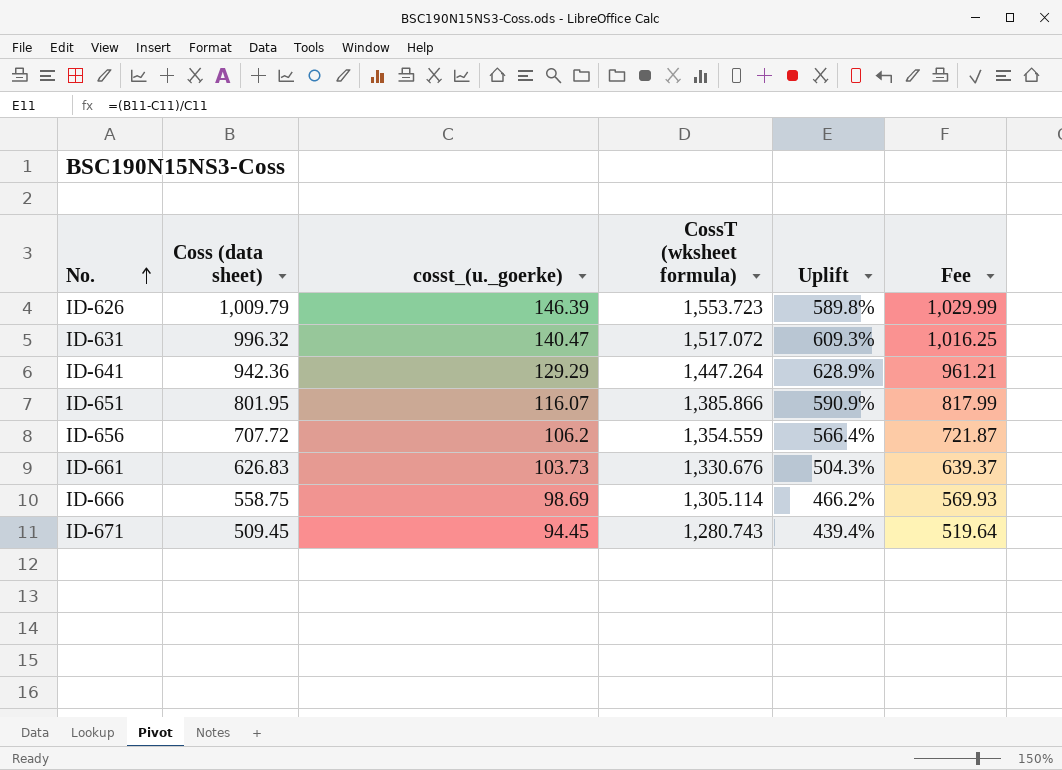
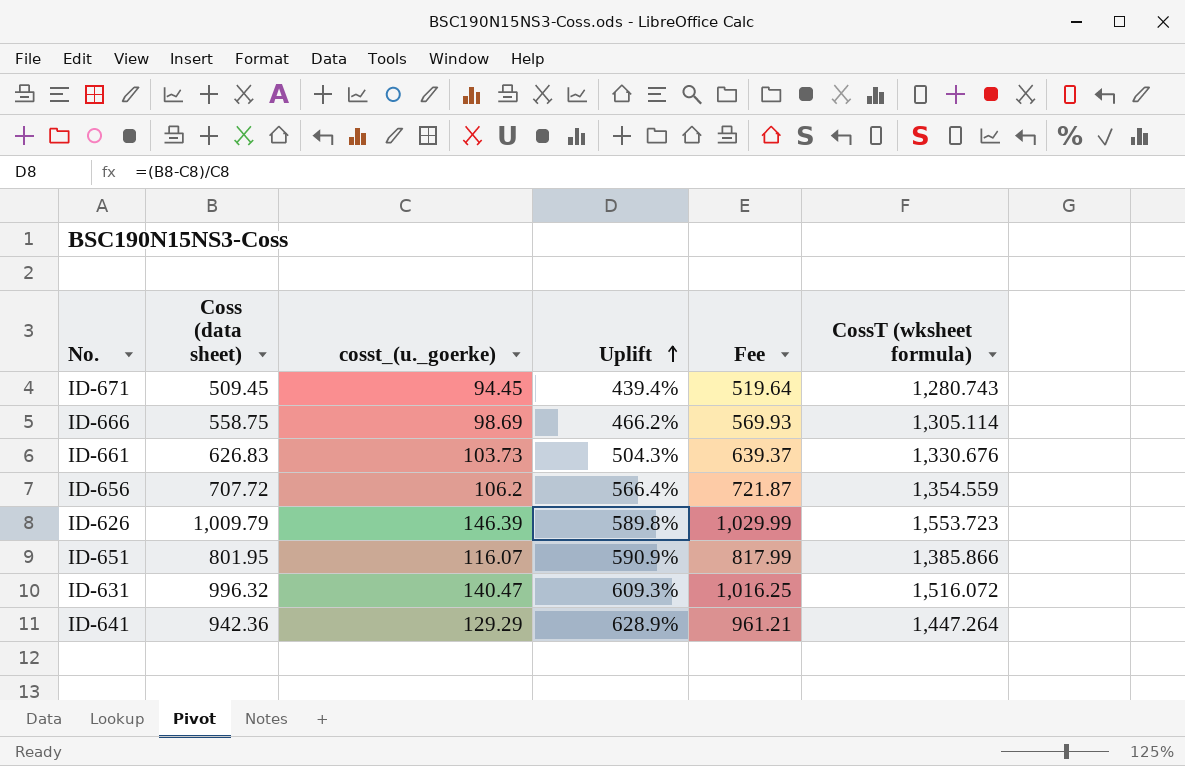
row order: No. ascending -> Uplift ascending
column CossT (wksheet formula) | position: 4 -> 6
ID-631 | CossT (wksheet formula): 1,517.072 -> 1,516.072

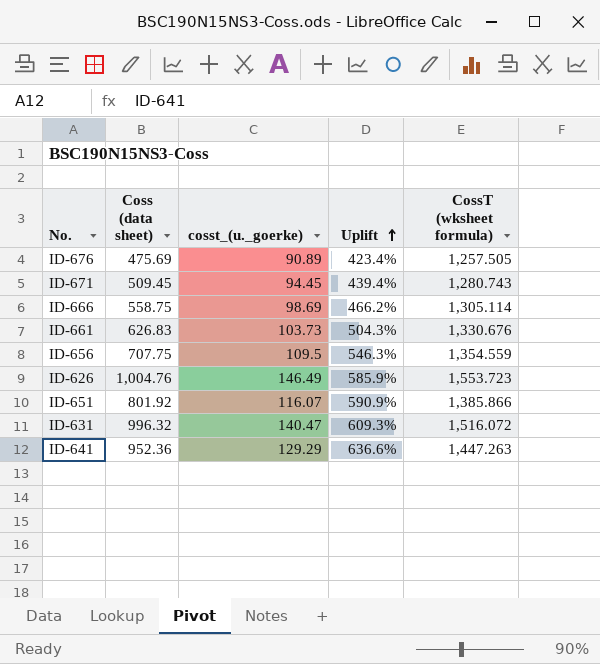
column Fee | formula: [Coss (data sheet)] * 1.02 -> none
row ID-676: none -> 475.69 | 90.89 | 423.4% | 1,257.505
ID-656 | Coss (data sheet): 707.72 -> 707.75
ID-656 | cosst_(u._goerke): 106.2 -> 109.5
ID-656 | Uplift: 566.4% -> 546.3%
ID-626 | Coss (data sheet): 1,009.79 -> 1,004.76
ID-626 | cosst_(u._goerke): 146.39 -> 146.49
ID-626 | Uplift: 589.8% -> 585.9%
ID-651 | Coss (data sheet): 801.95 -> 801.92
ID-641 | Coss (data sheet): 942.36 -> 952.36
ID-641 | Uplift: 628.9% -> 636.6%
ID-641 | CossT (wksheet formula): 1,447.264 -> 1,447.263

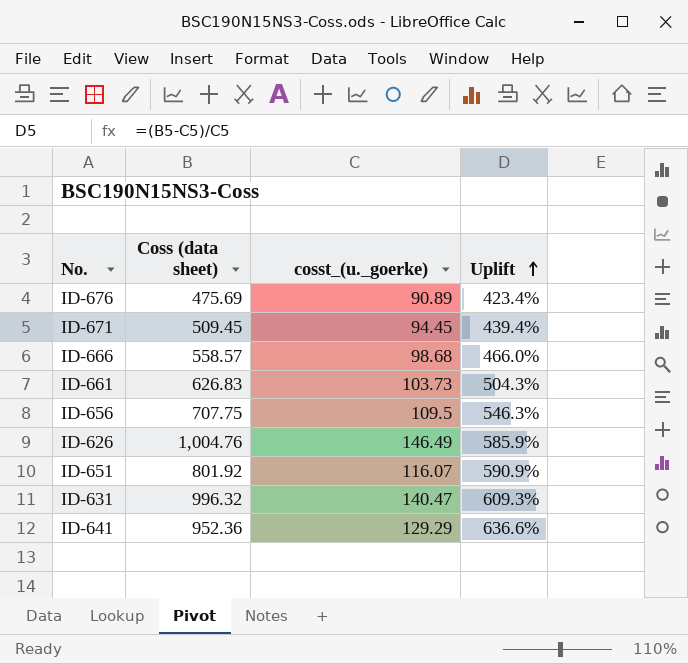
column CossT (wksheet formula) | position: 5 -> none
ID-666 | Coss (data sheet): 558.75 -> 558.57
ID-666 | cosst_(u._goerke): 98.69 -> 98.68
ID-666 | Uplift: 466.2% -> 466.0%

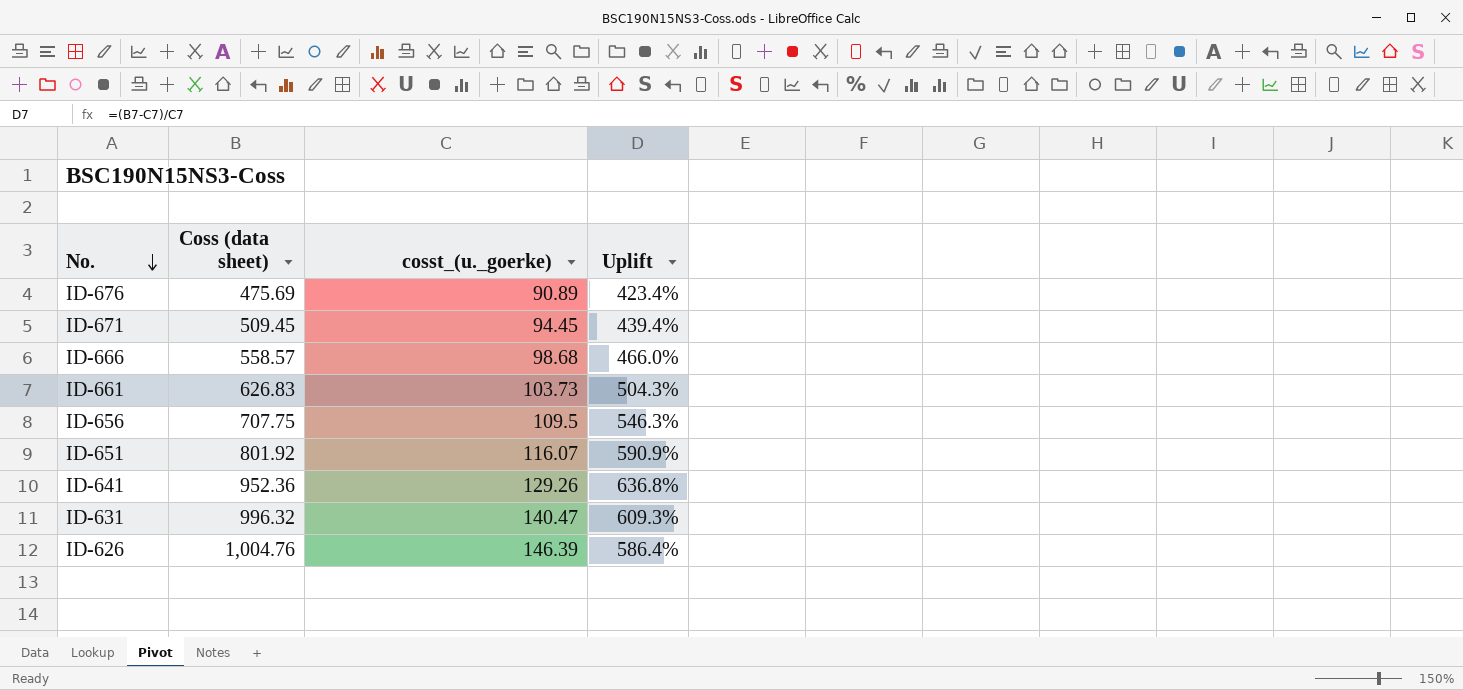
row order: Uplift ascending -> No. descending
ID-641 | cosst_(u._goerke): 129.29 -> 129.26
ID-641 | Uplift: 636.6% -> 636.8%
ID-626 | cosst_(u._goerke): 146.49 -> 146.39
ID-626 | Uplift: 585.9% -> 586.4%

